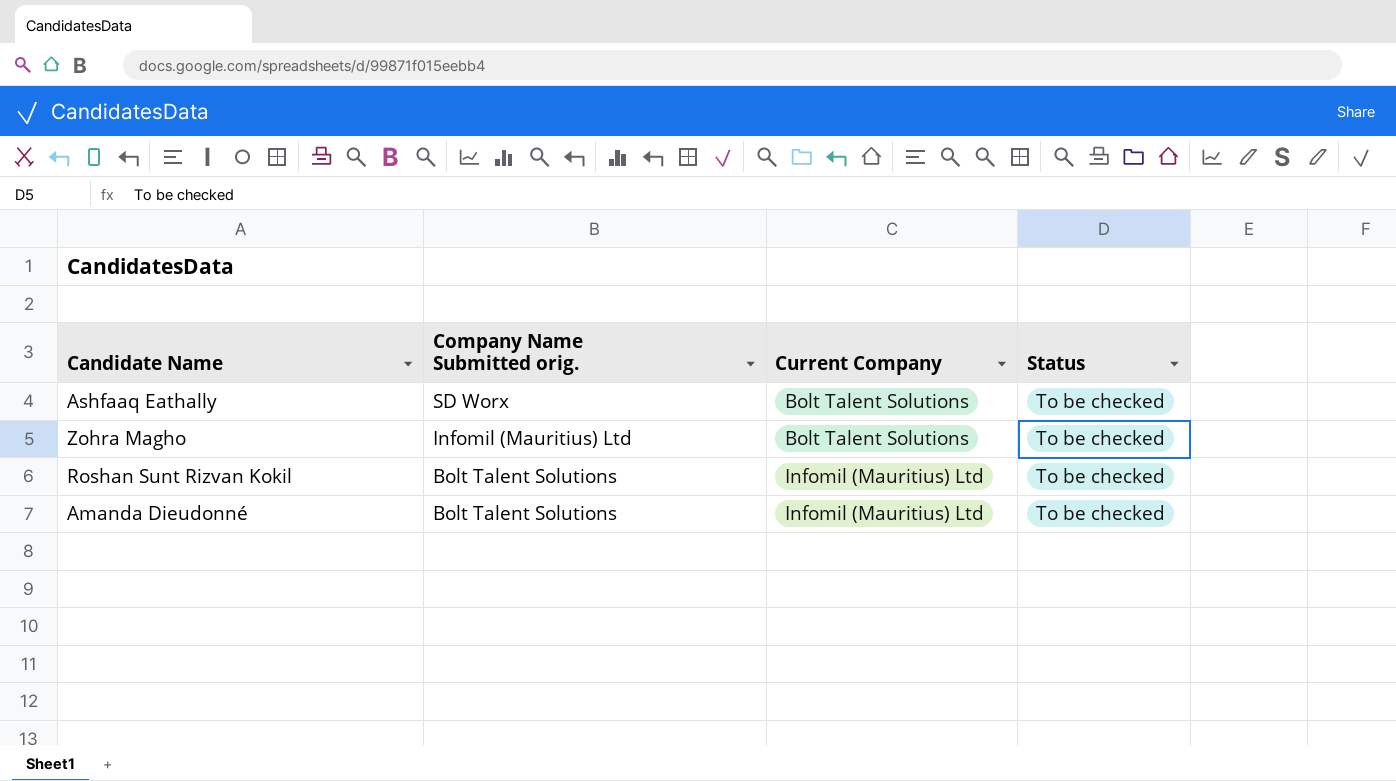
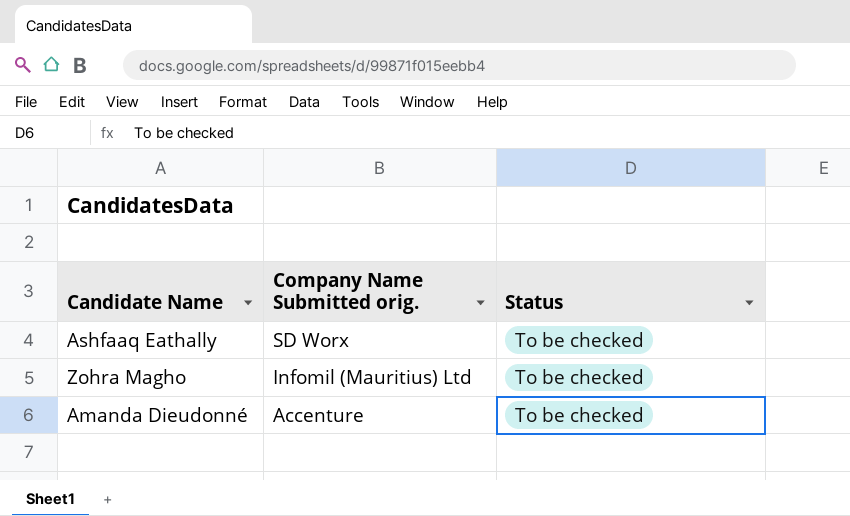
column Current Company | position: 3 -> none
row Roshan Sunt Rizvan Kokil: Bolt Talent Solutions | Infomil (Mauritius) Ltd | To be checked -> none
Amanda Dieudonné | Company Name Submitted orig.: Bolt Talent Solutions -> Accenture

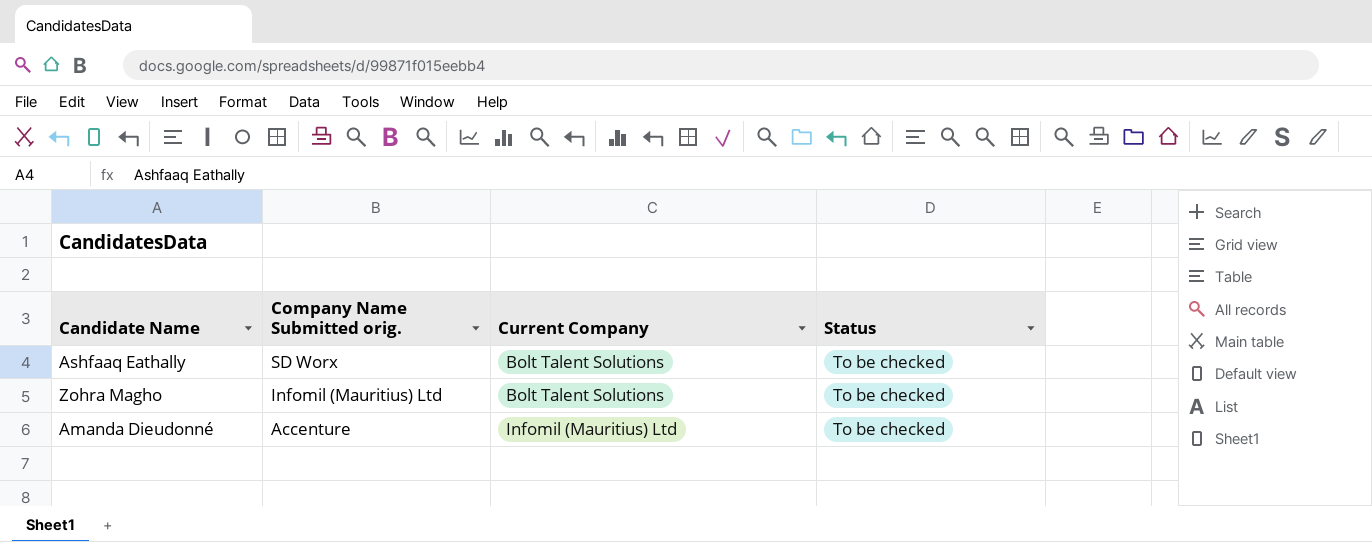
column Current Company | position: none -> 3

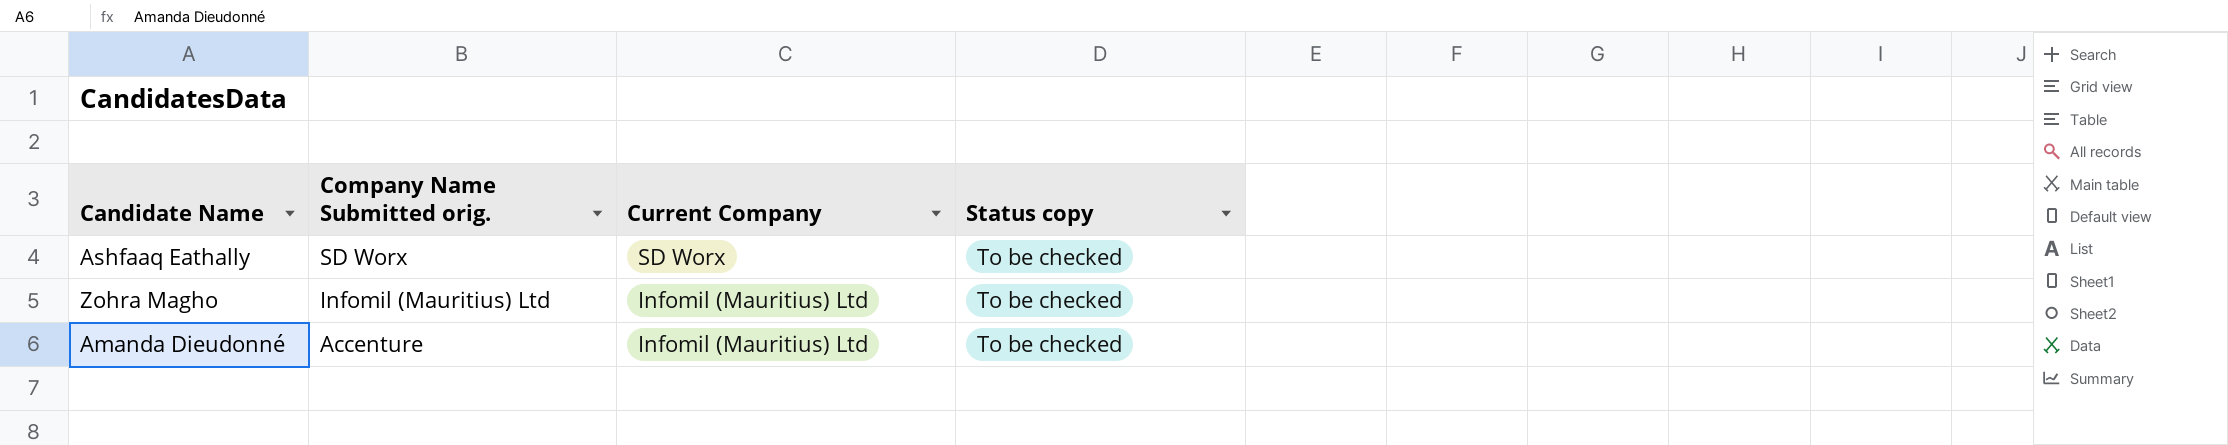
column name: Status -> Status copy
Ashfaaq Eathally | Current Company: Bolt Talent Solutions -> SD Worx
Zohra Magho | Current Company: Bolt Talent Solutions -> Infomil (Mauritius) Ltd

